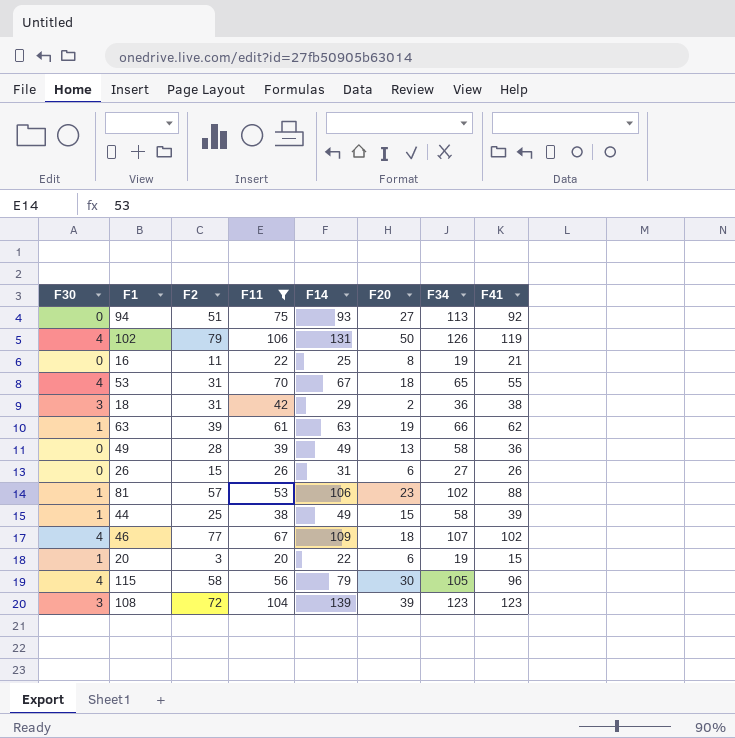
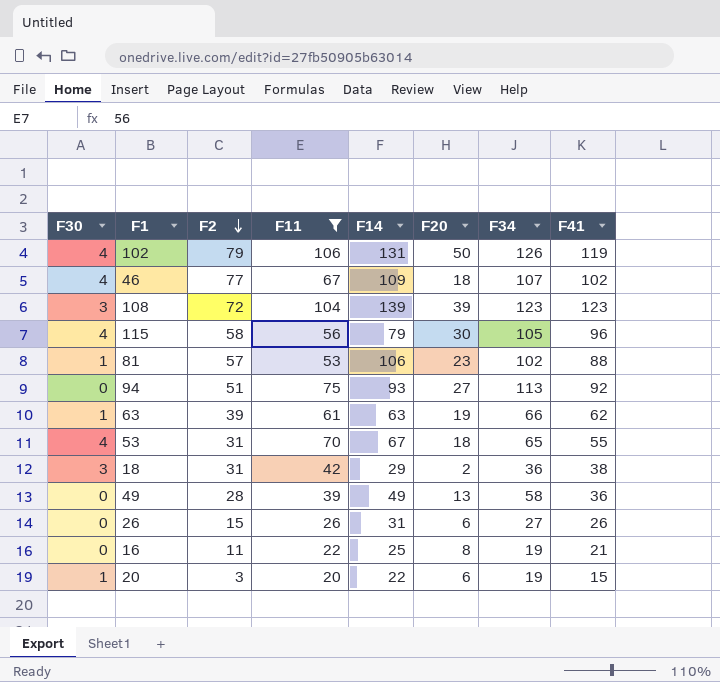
row order: none -> F2 descending
row 44: 1 | 25 | 38 | 49 | 15 | 58 | 39 -> none

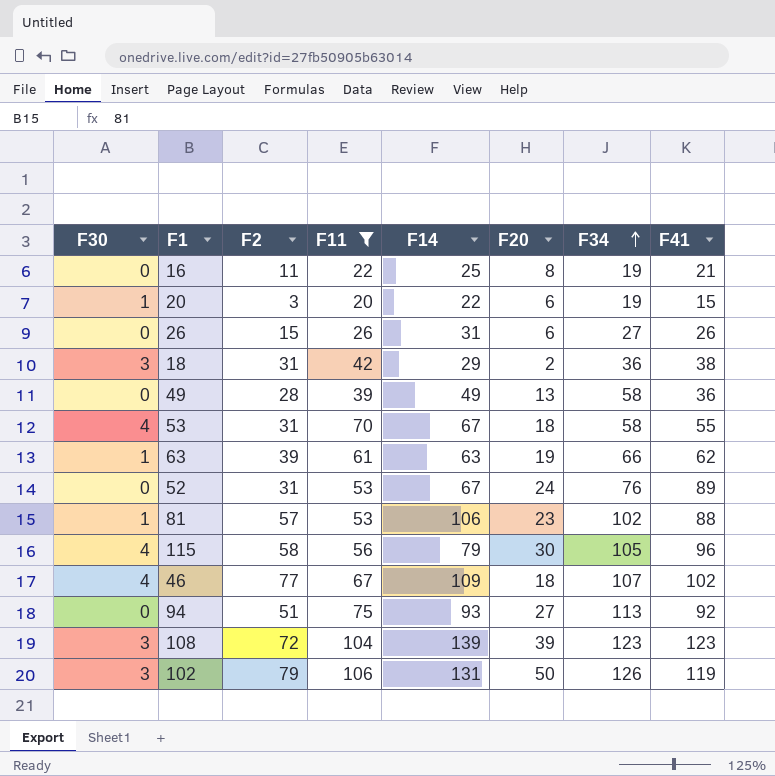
row order: F2 descending -> F34 ascending
53 | F34: 65 -> 58
row 52: none -> 0 | 31 | 53 | 67 | 24 | 76 | 89
102 | F30: 4 -> 3

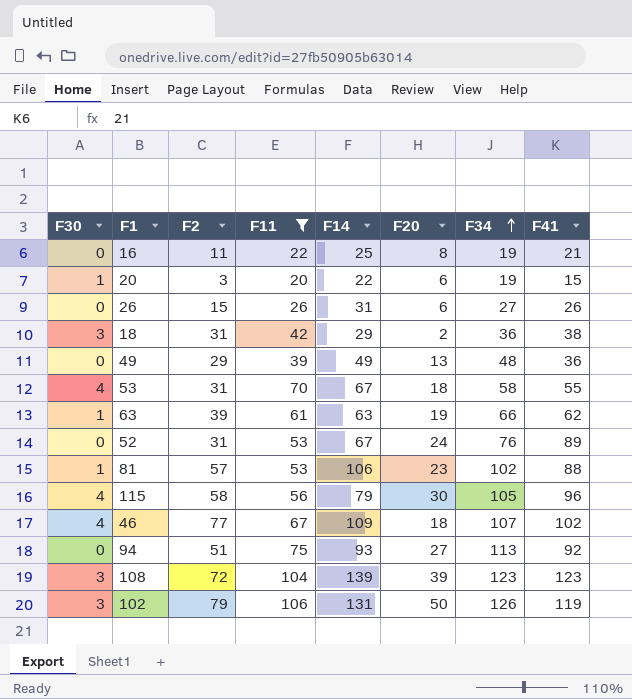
49 | F2: 28 -> 29
49 | F34: 58 -> 48

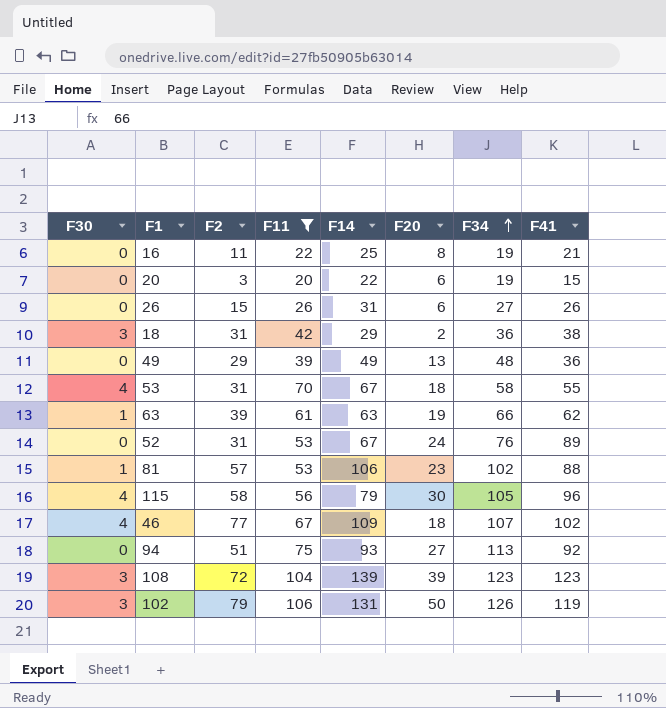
20 | F30: 1 -> 0

